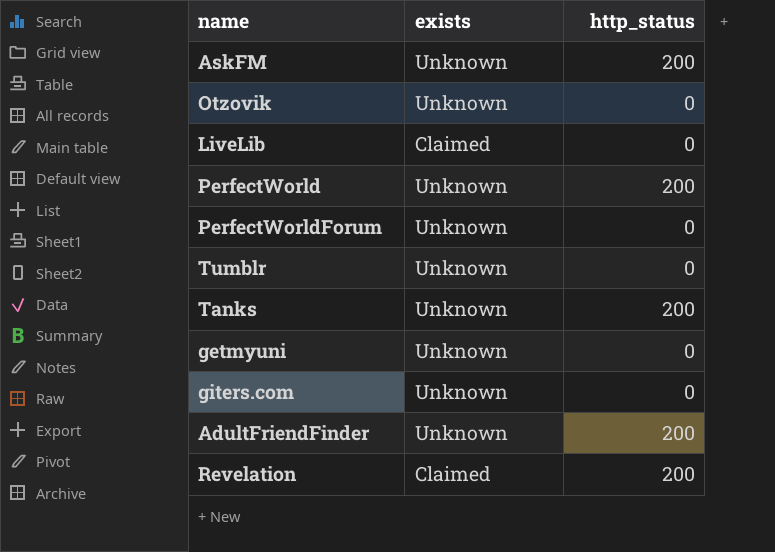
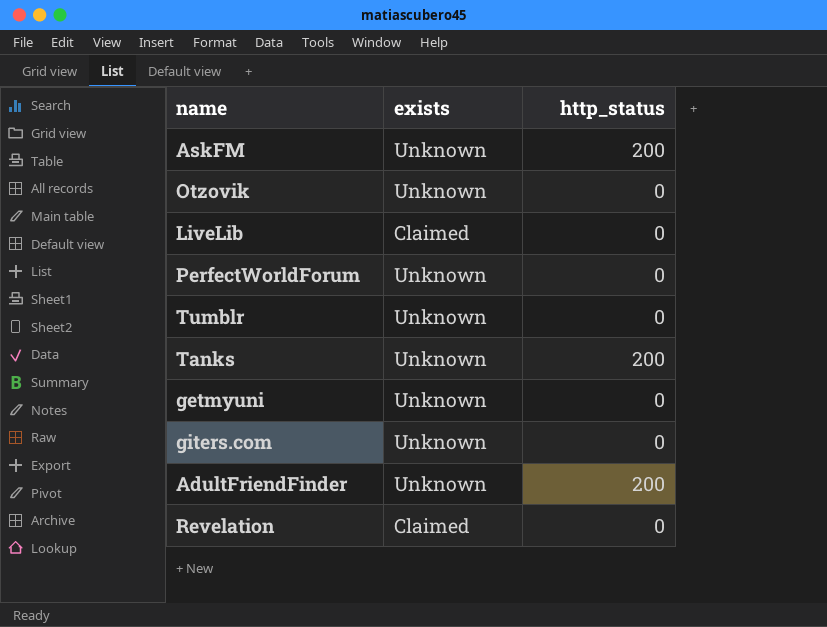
row PerfectWorld: Unknown | 200 -> none
Revelation | http_status: 200 -> 0

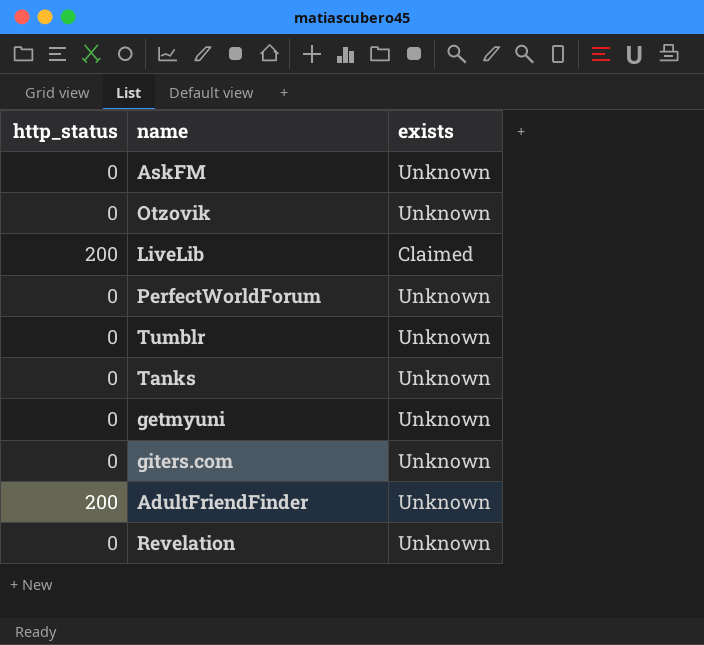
column http_status | position: 3 -> 1
AskFM | http_status: 200 -> 0
LiveLib | http_status: 0 -> 200
Tanks | http_status: 200 -> 0
Revelation | exists: Claimed -> Unknown

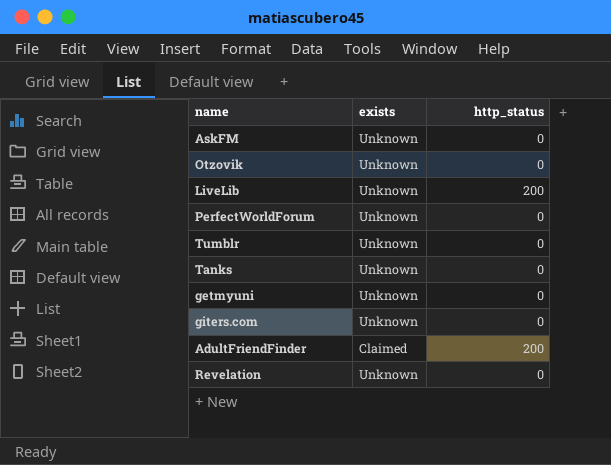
column http_status | position: 1 -> 3
LiveLib | exists: Claimed -> Unknown
AdultFriendFinder | exists: Unknown -> Claimed

